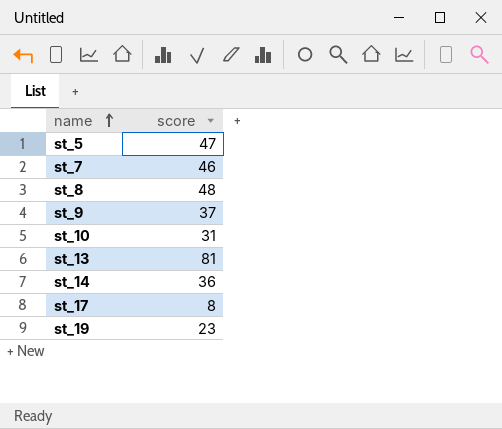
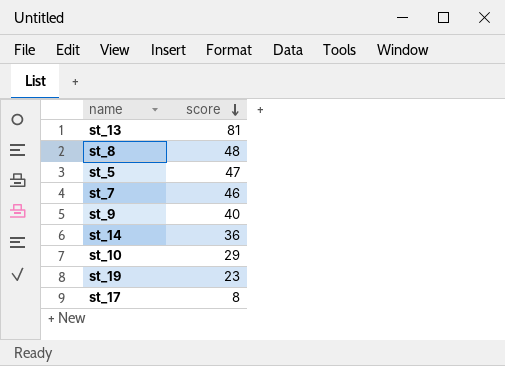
row order: name ascending -> score descending
st_9 | score: 37 -> 40
st_10 | score: 31 -> 29

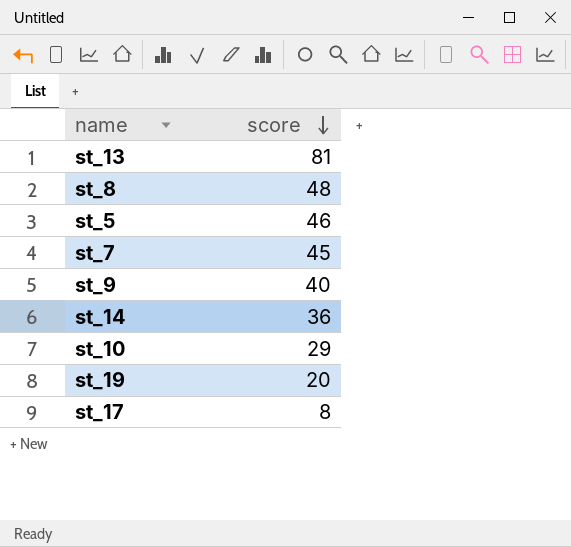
st_5 | score: 47 -> 46
st_7 | score: 46 -> 45
st_19 | score: 23 -> 20

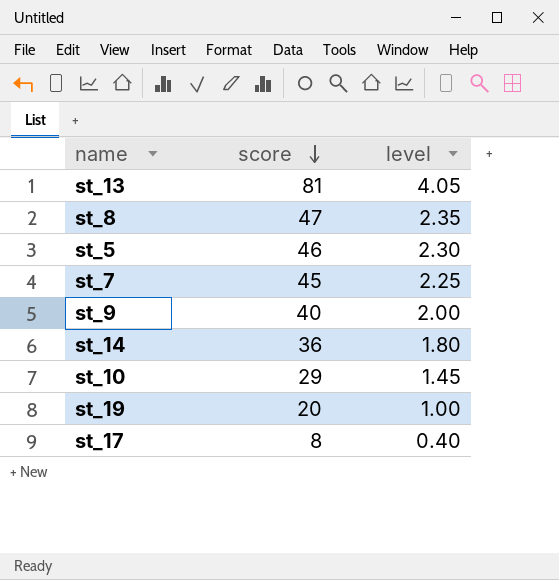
column level | formula: none -> [score] * 0.05
st_8 | score: 48 -> 47

